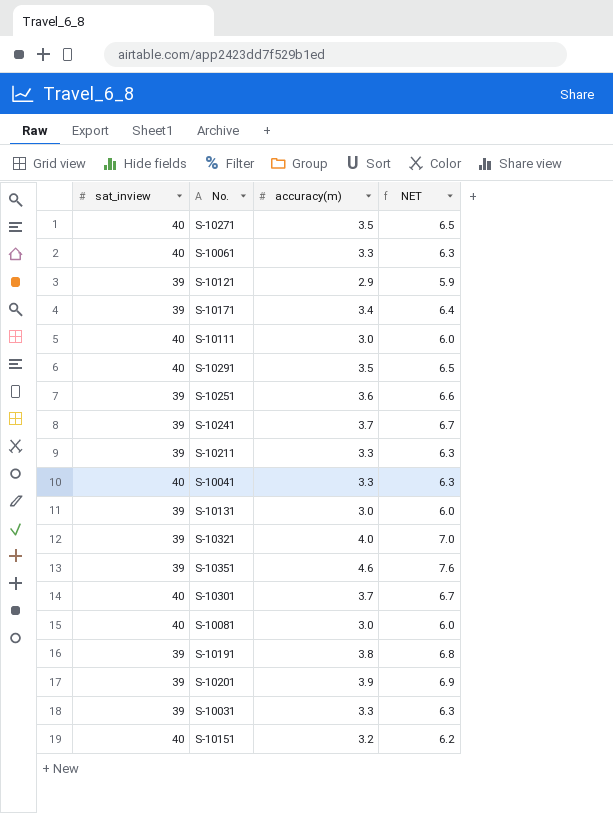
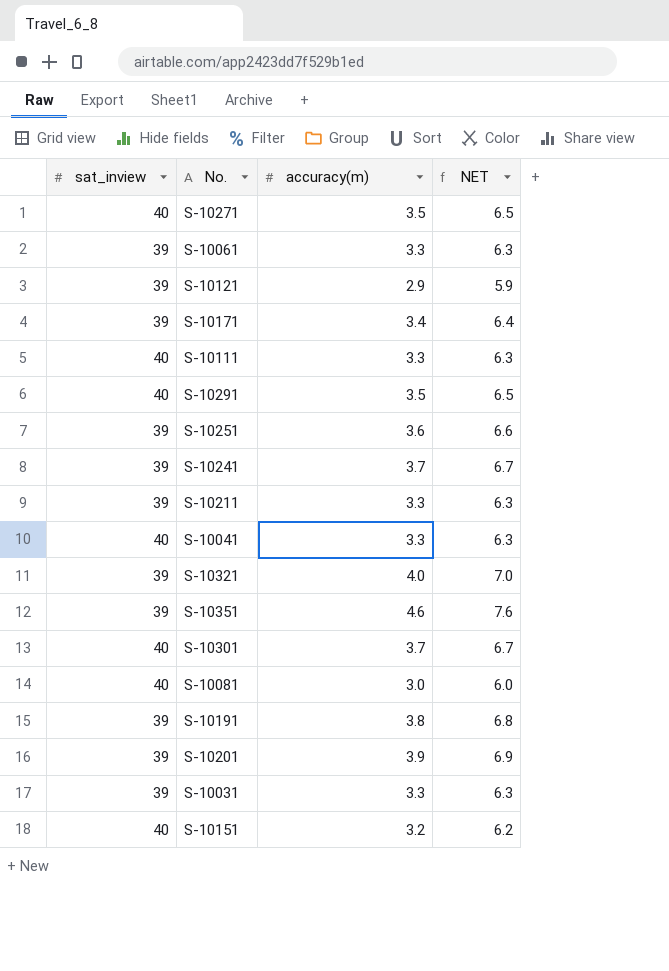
row S-10131: 39 | 3.0 | 6.0 -> none
S-10061 | sat_inview: 40 -> 39
S-10111 | accuracy(m): 3.0 -> 3.3
S-10111 | NET: 6.0 -> 6.3

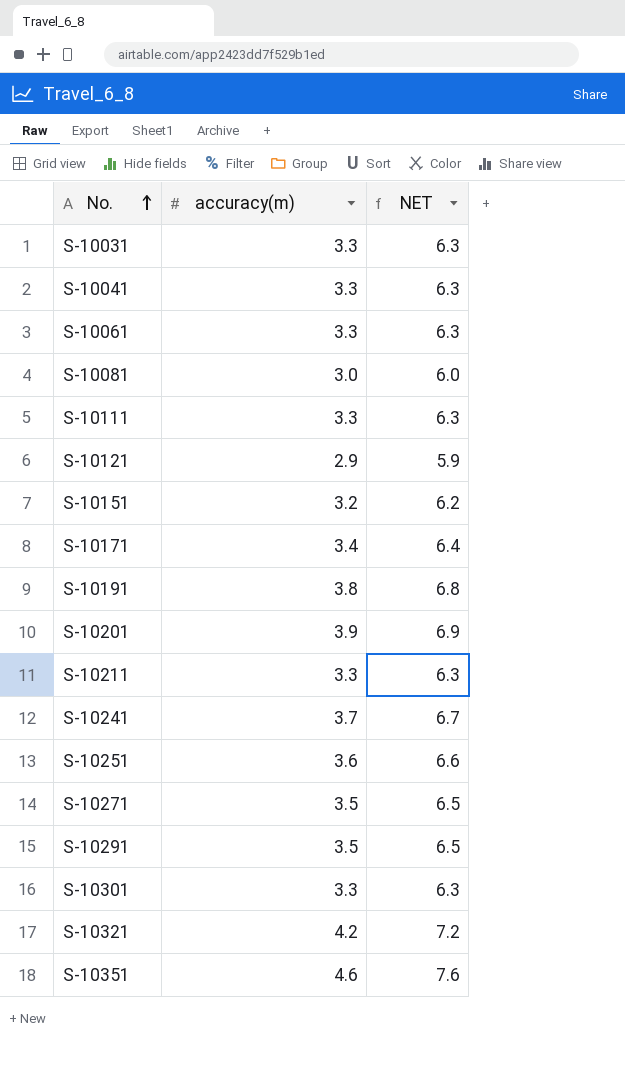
row order: none -> No. ascending
column sat_inview | position: 1 -> none
S-10301 | accuracy(m): 3.7 -> 3.3
S-10301 | NET: 6.7 -> 6.3
S-10321 | accuracy(m): 4.0 -> 4.2
S-10321 | NET: 7.0 -> 7.2

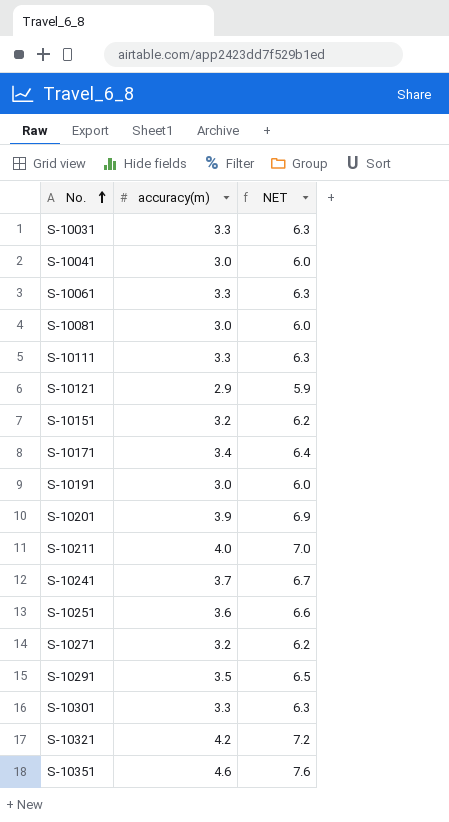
S-10041 | accuracy(m): 3.3 -> 3.0
S-10041 | NET: 6.3 -> 6.0
S-10191 | accuracy(m): 3.8 -> 3.0
S-10191 | NET: 6.8 -> 6.0
S-10211 | accuracy(m): 3.3 -> 4.0
S-10211 | NET: 6.3 -> 7.0
S-10271 | accuracy(m): 3.5 -> 3.2
S-10271 | NET: 6.5 -> 6.2

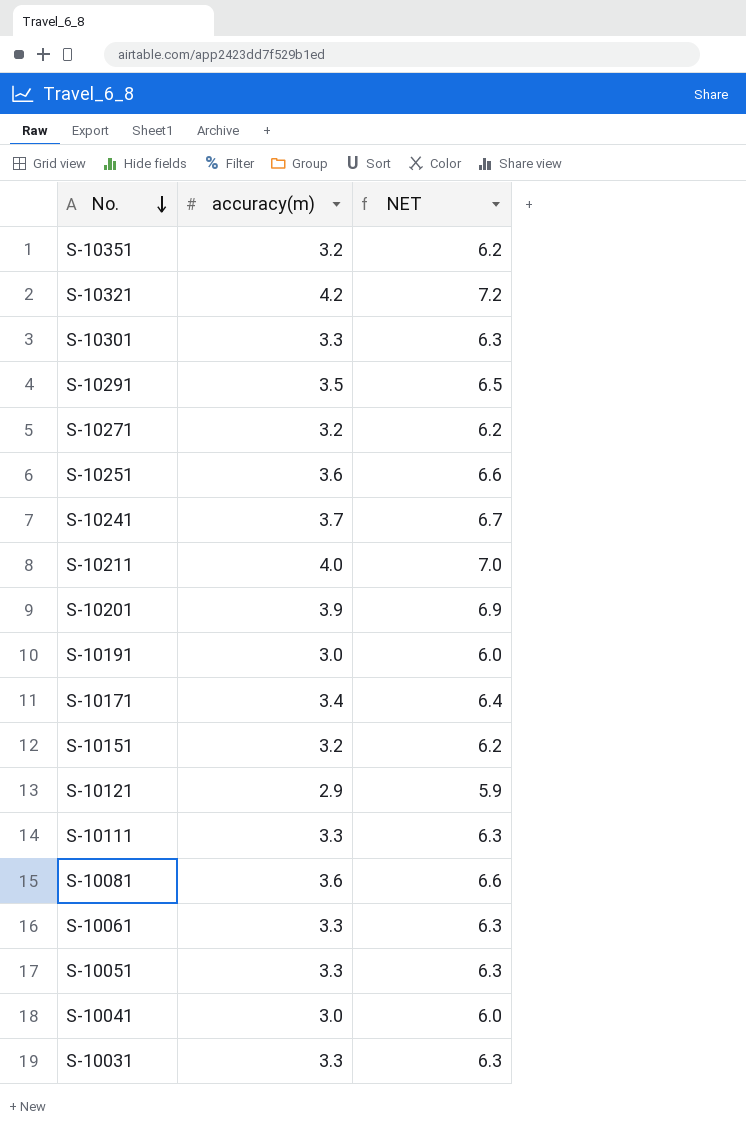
row order: No. ascending -> No. descending
S-10351 | accuracy(m): 4.6 -> 3.2
S-10351 | NET: 7.6 -> 6.2
S-10081 | accuracy(m): 3.0 -> 3.6
S-10081 | NET: 6.0 -> 6.6
row S-10051: none -> 3.3 | 6.3

